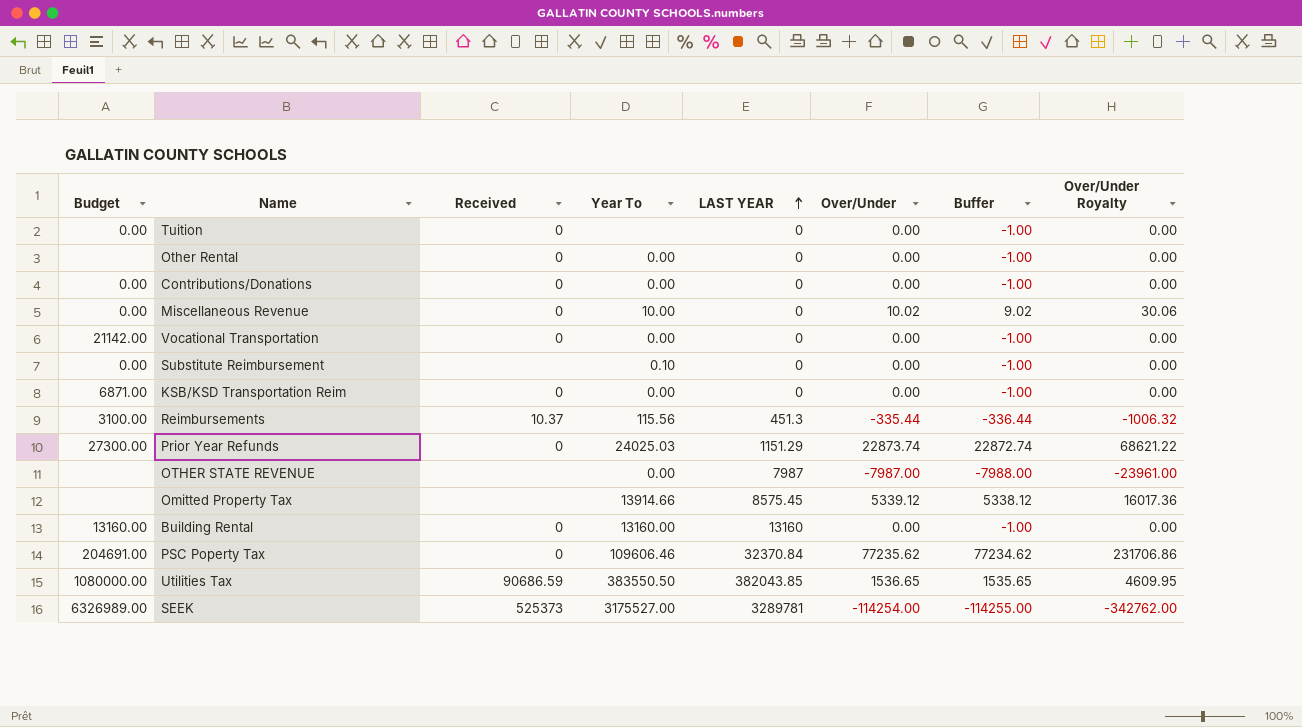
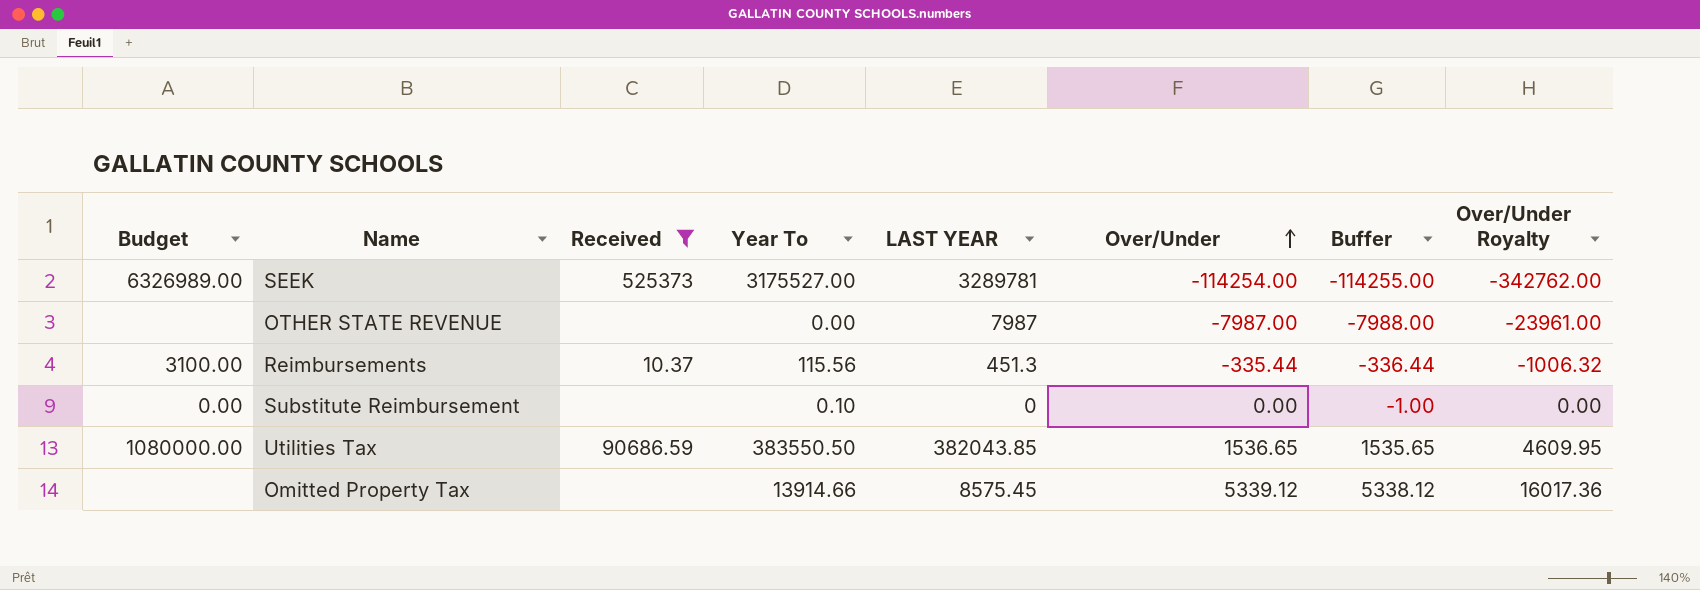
filter: none -> Received != 0
row order: LAST YEAR ascending -> Over/Under ascending

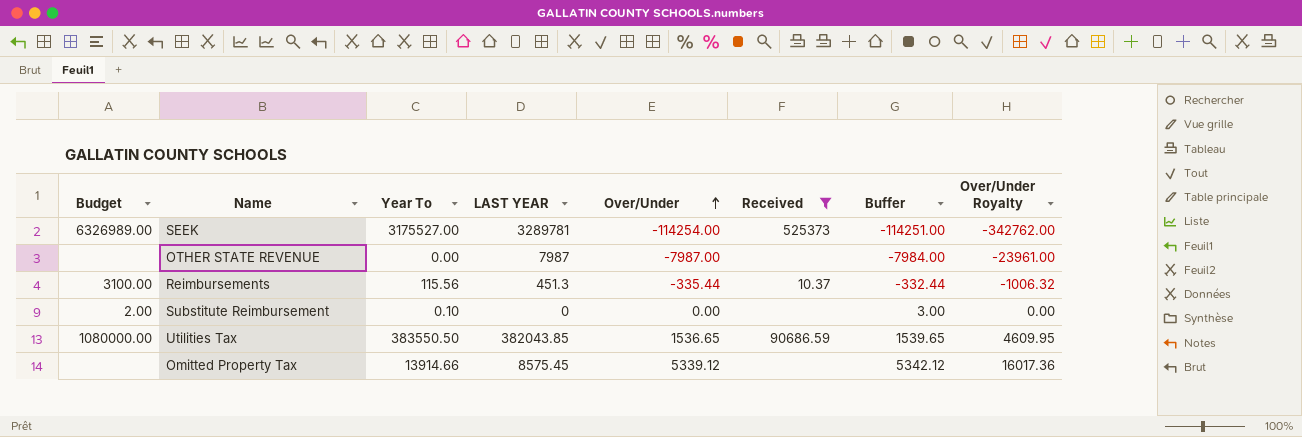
column Received | position: 3 -> 6
column Buffer | formula: [Over/Under] - 1 -> [Over/Under] + 3
Substitute Reimbursement | Budget: 0.00 -> 2.00

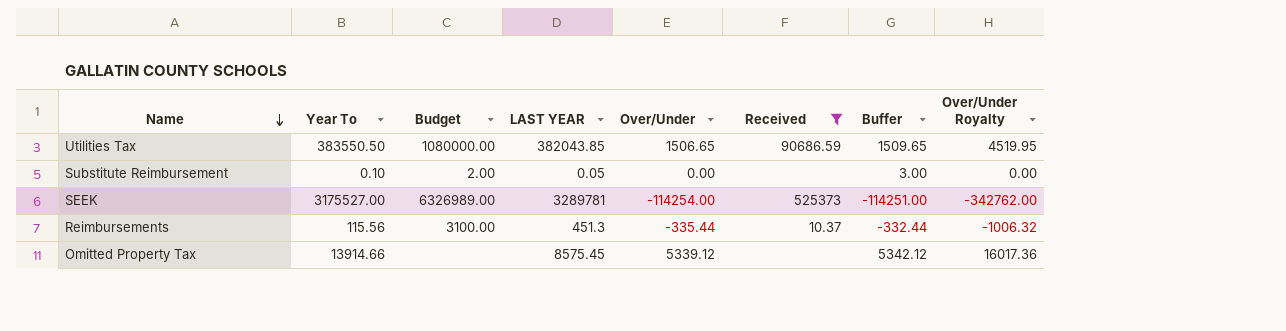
row order: Over/Under ascending -> Name descending
column Budget | position: 1 -> 3
row OTHER STATE REVENUE: none | 0.00 | 7987 | -7987.00 | none | -7984.00 | -23961.00 -> none
Utilities Tax | Over/Under: 1536.65 -> 1506.65
Utilities Tax | Buffer: 1539.65 -> 1509.65
Utilities Tax | Over/Under Royalty: 4609.95 -> 4519.95
Substitute Reimbursement | LAST YEAR: 0 -> 0.05

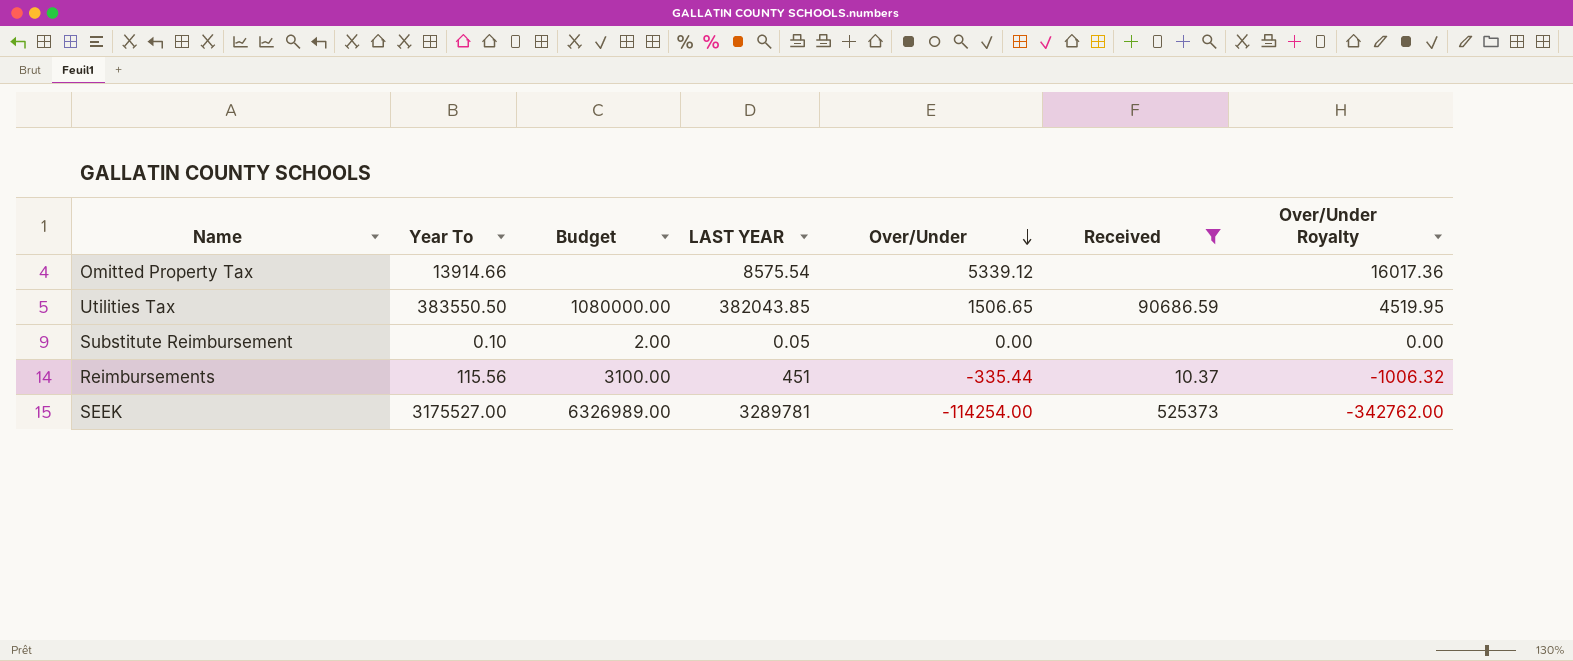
row order: Name descending -> Over/Under descending
column Buffer | formula: [Over/Under] + 3 -> none
Omitted Property Tax | LAST YEAR: 8575.45 -> 8575.54
Reimbursements | LAST YEAR: 451.3 -> 451

